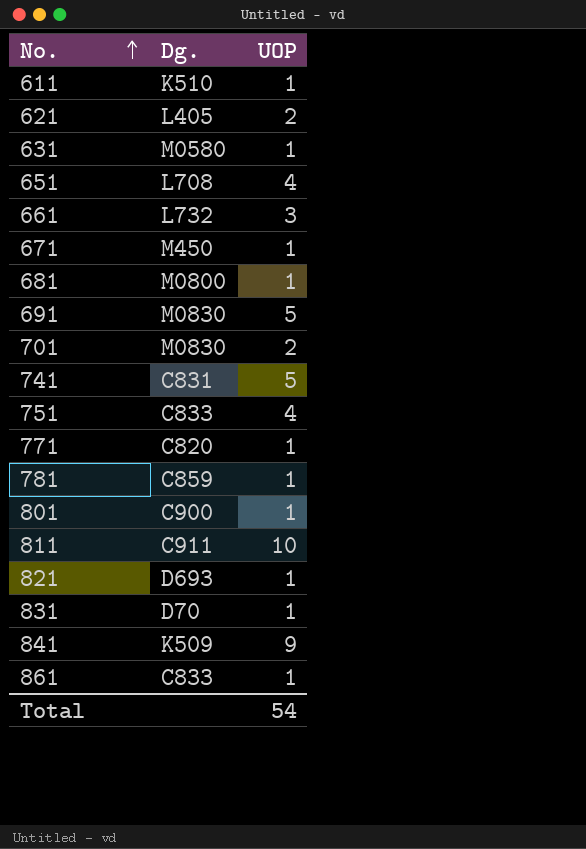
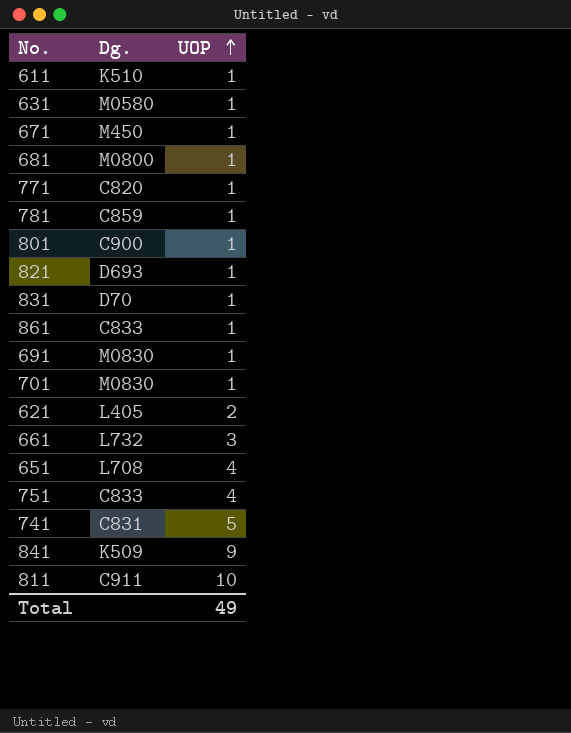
row order: No. ascending -> UOP ascending
691 | UOP: 5 -> 1
701 | UOP: 2 -> 1
Total | UOP: 54 -> 49

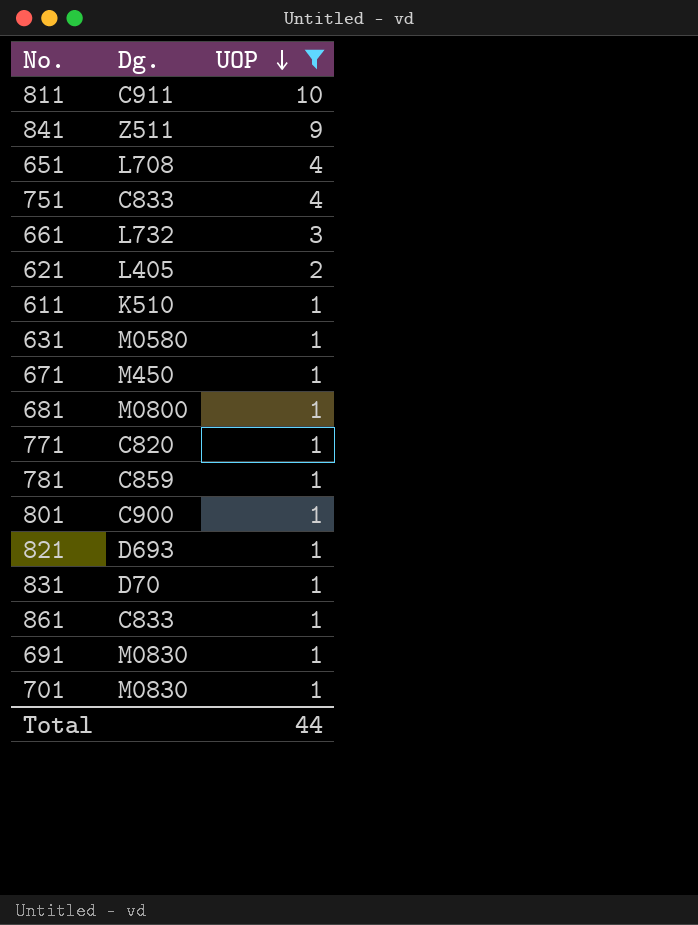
filter: none -> UOP != 5
row order: UOP ascending -> UOP descending
841 | Dg.: K509 -> Z511
Total | UOP: 49 -> 44

